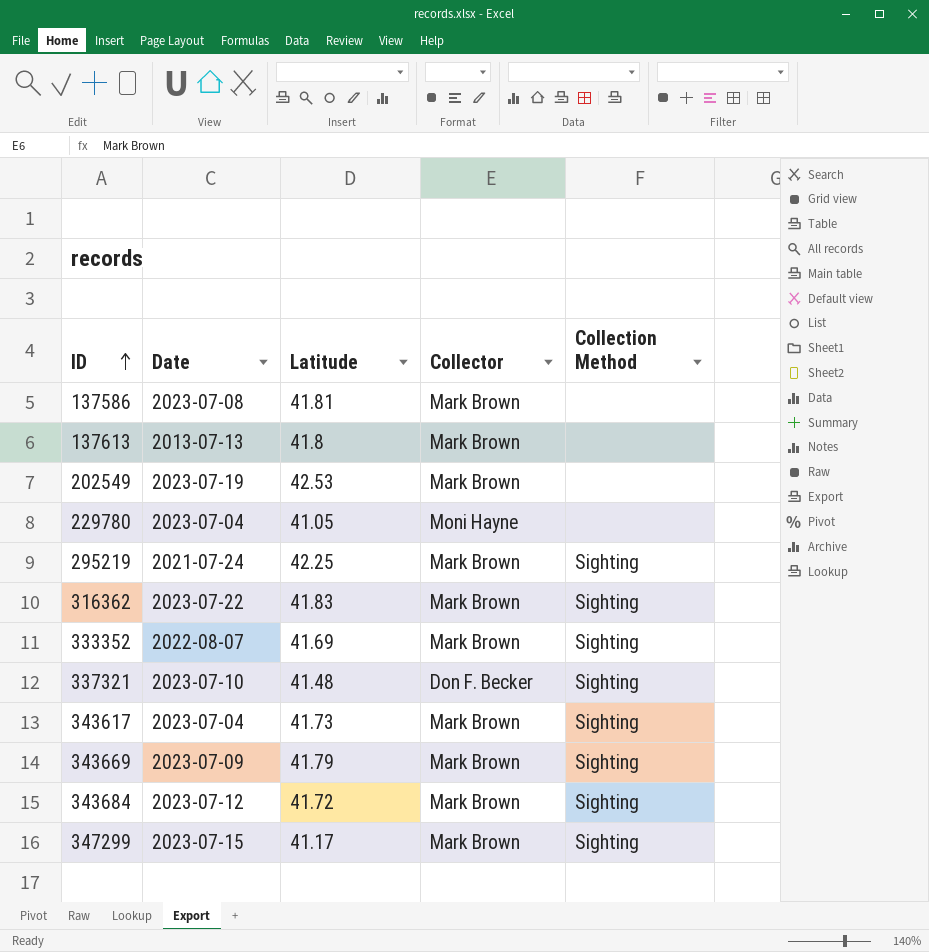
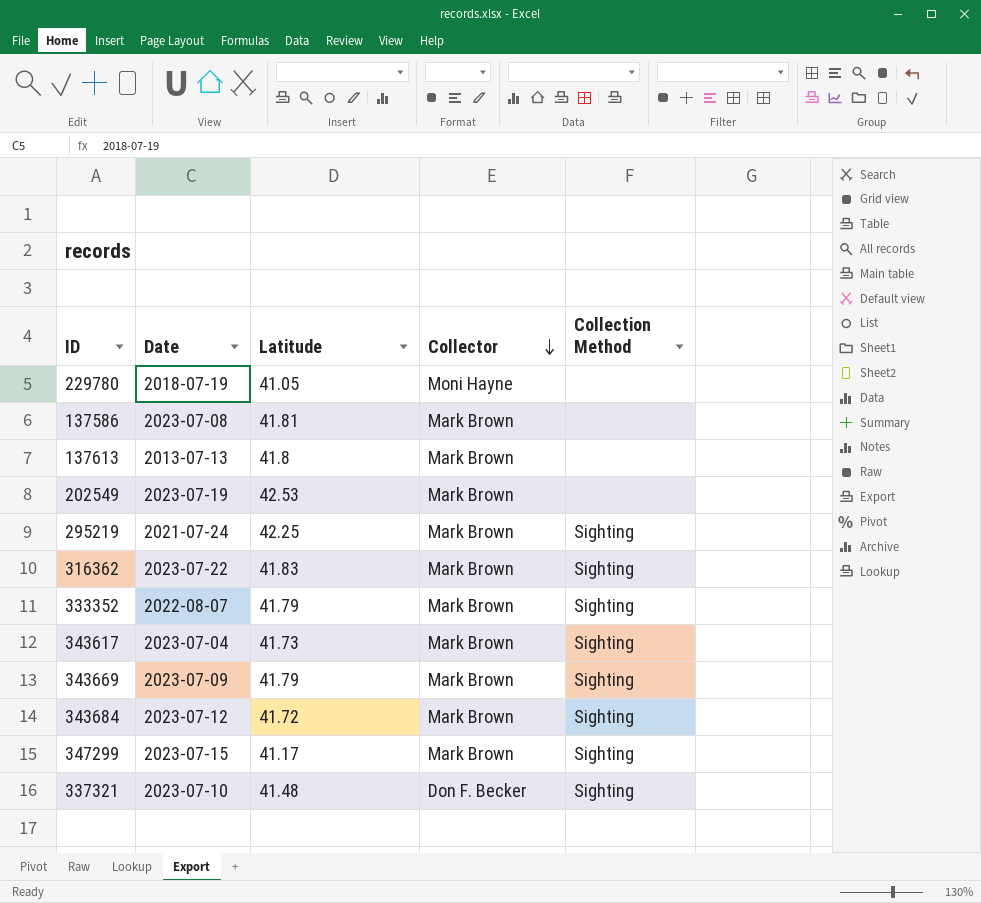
row order: ID ascending -> Collector descending
229780 | Date: 2023-07-04 -> 2018-07-19
333352 | Latitude: 41.69 -> 41.79

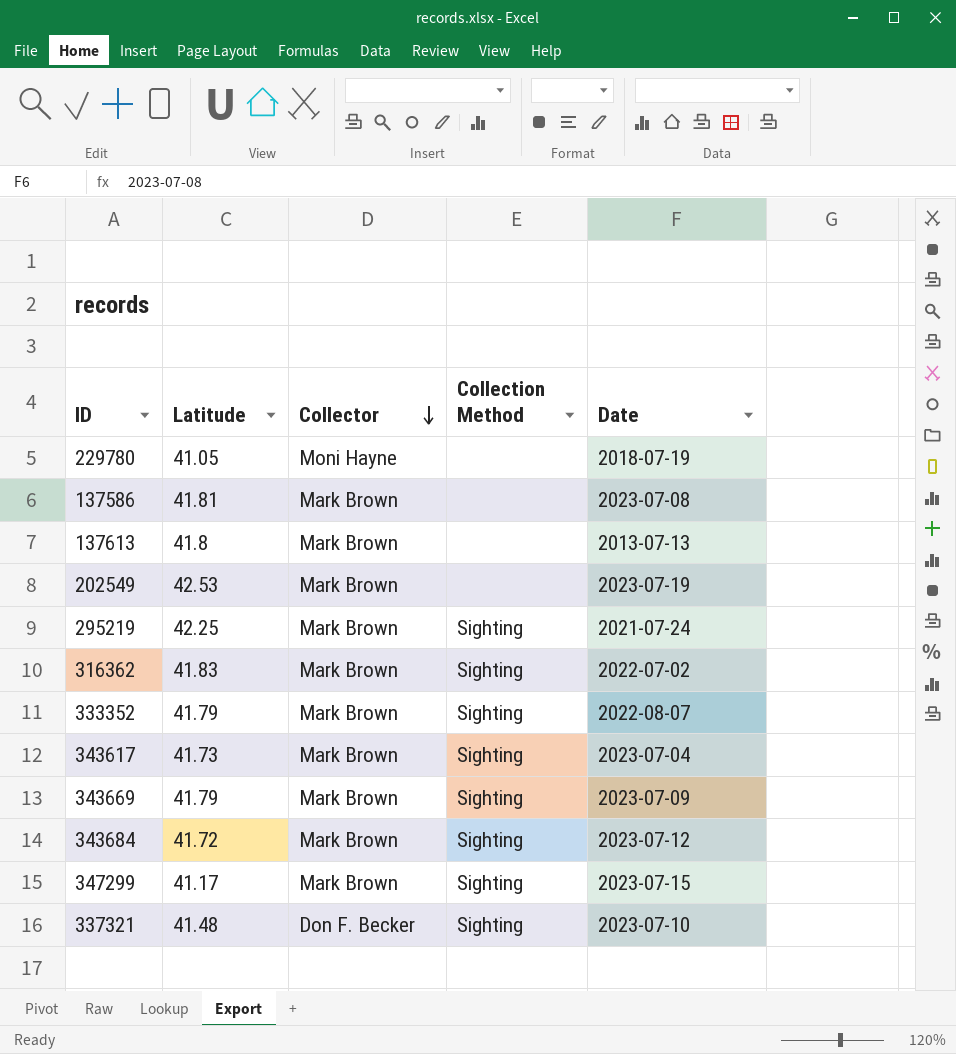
column Date | position: 2 -> 5
316362 | Date: 2023-07-22 -> 2022-07-02

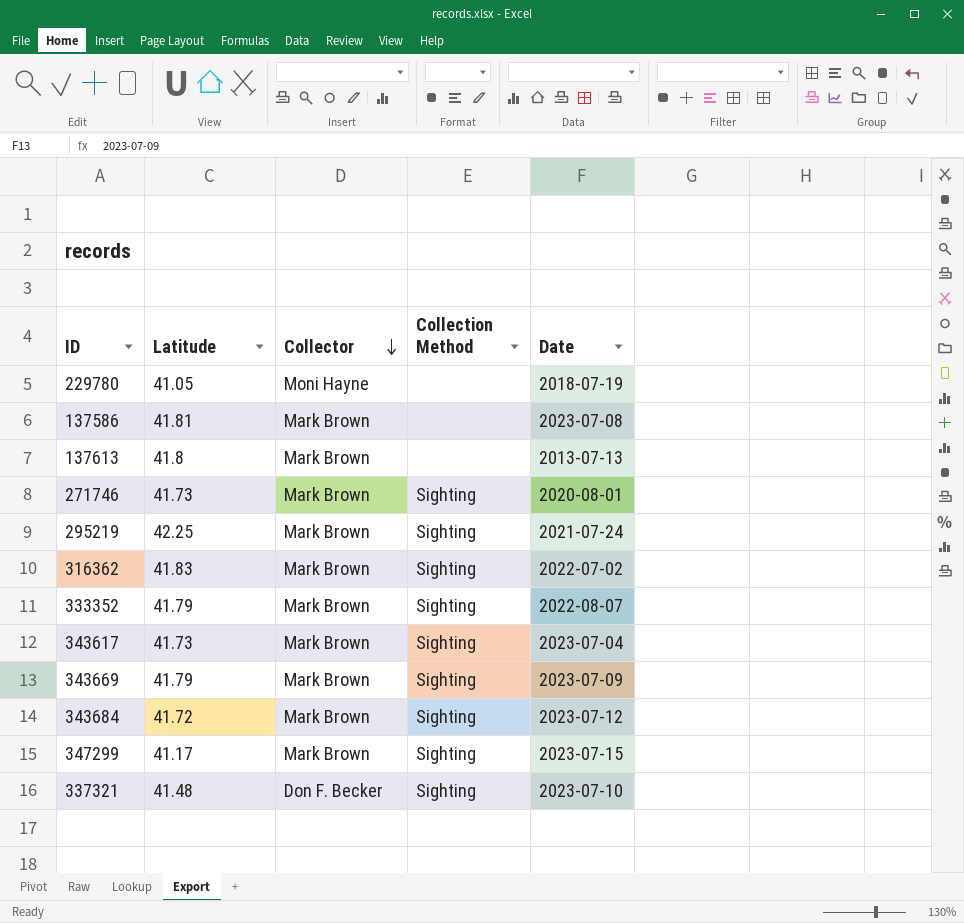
row 202549: 42.53 | Mark Brown | none | 2023-07-19 -> none
row 271746: none -> 41.73 | Mark Brown | Sighting | 2020-08-01

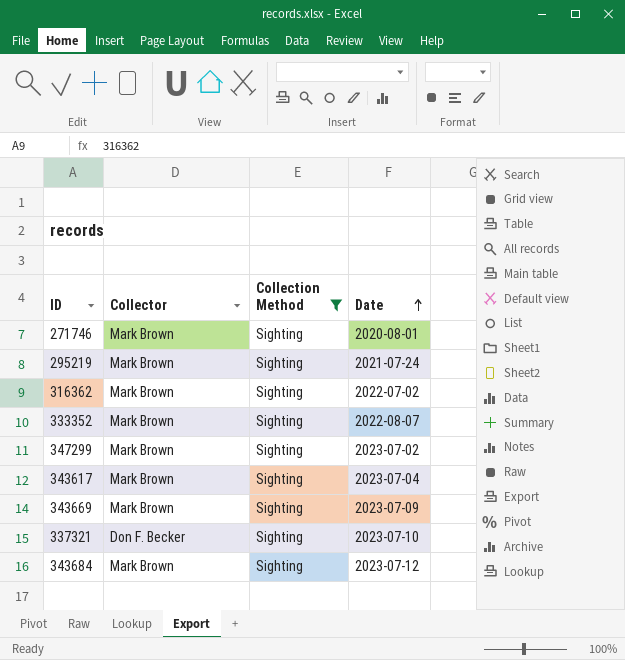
filter: none -> Collection Method = Sighting
row order: Collector descending -> Date ascending
column Latitude | position: 2 -> none
347299 | Date: 2023-07-15 -> 2023-07-02

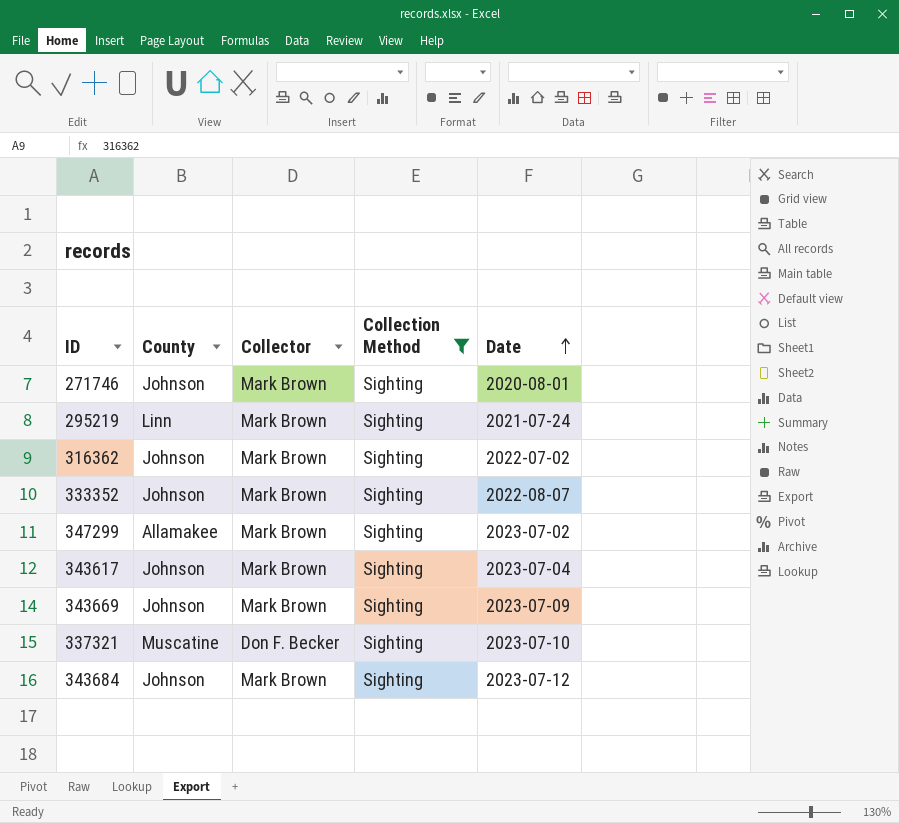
column County | position: none -> 2

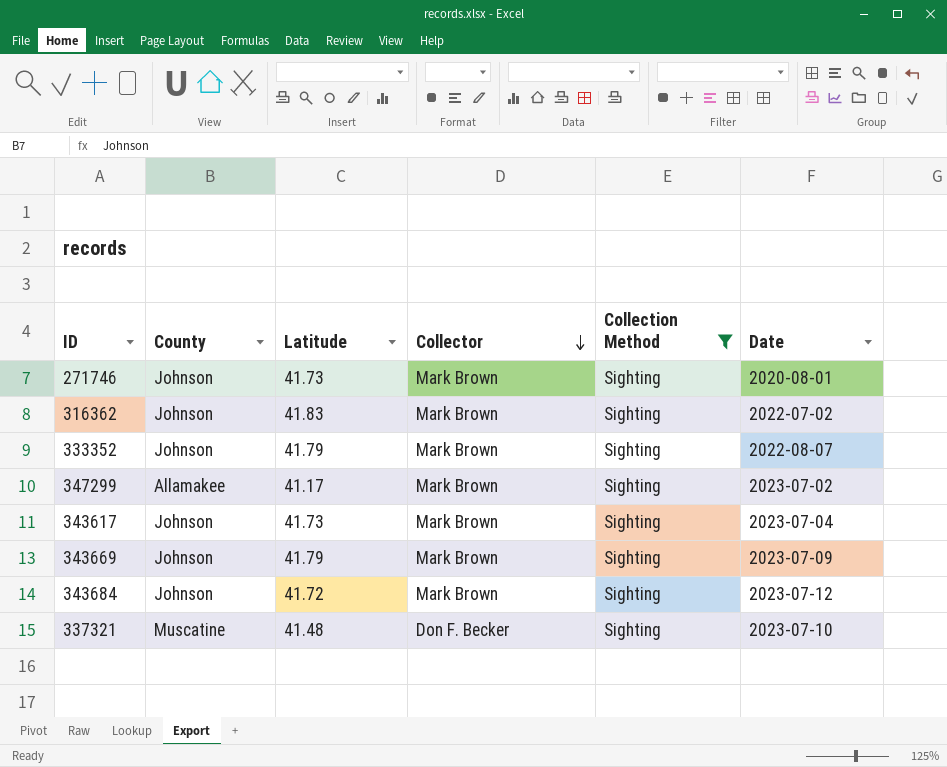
row order: Date ascending -> Collector descending
column Latitude | position: none -> 3
row 295219: Linn | Mark Brown | Sighting | 2021-07-24 -> none

